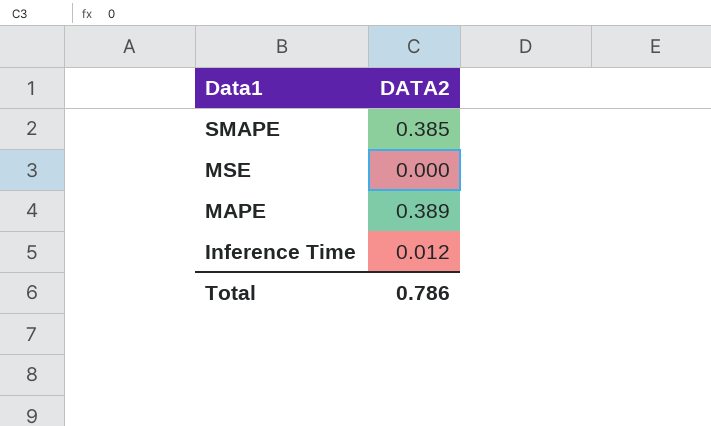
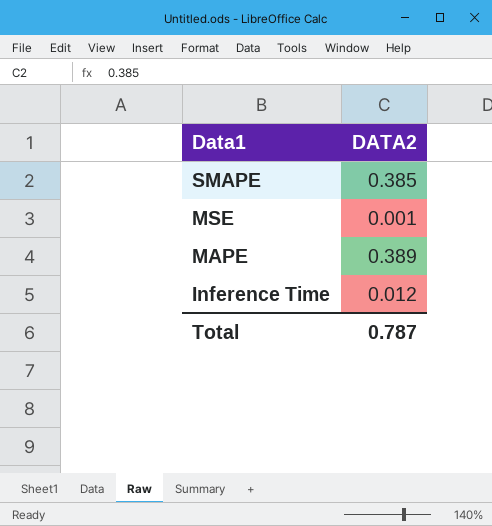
MSE | DATA2: 0.000 -> 0.001
Total | DATA2: 0.786 -> 0.787

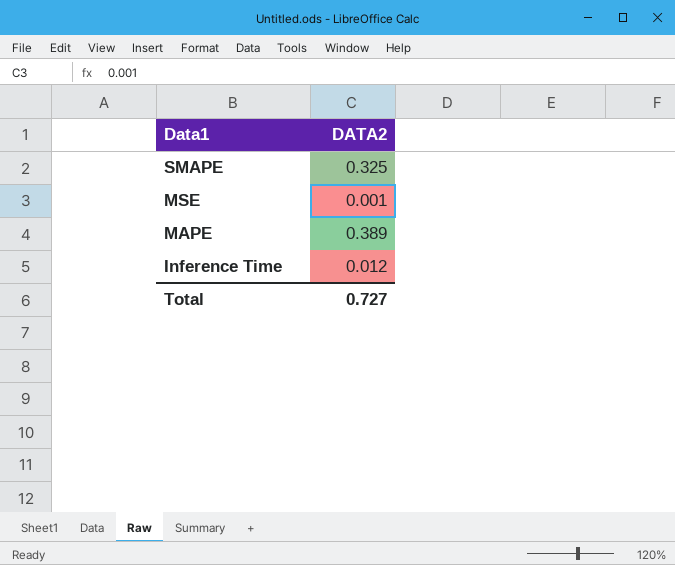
SMAPE | DATA2: 0.385 -> 0.325
Total | DATA2: 0.787 -> 0.727

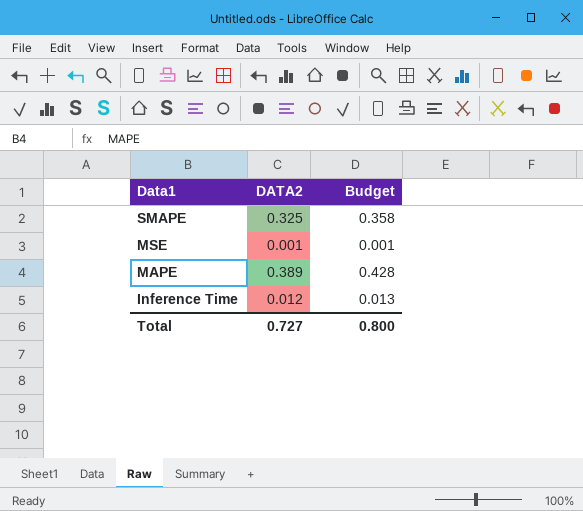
column Budget | formula: none -> [DATA2] * 1.1

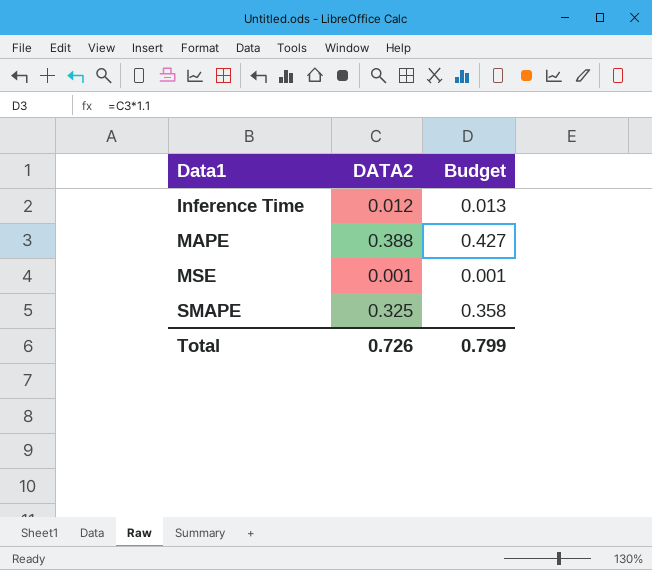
row order: Data1 descending -> Data1 ascending
MAPE | DATA2: 0.389 -> 0.388
MAPE | Budget: 0.428 -> 0.427
Total | DATA2: 0.727 -> 0.726
Total | Budget: 0.800 -> 0.799

